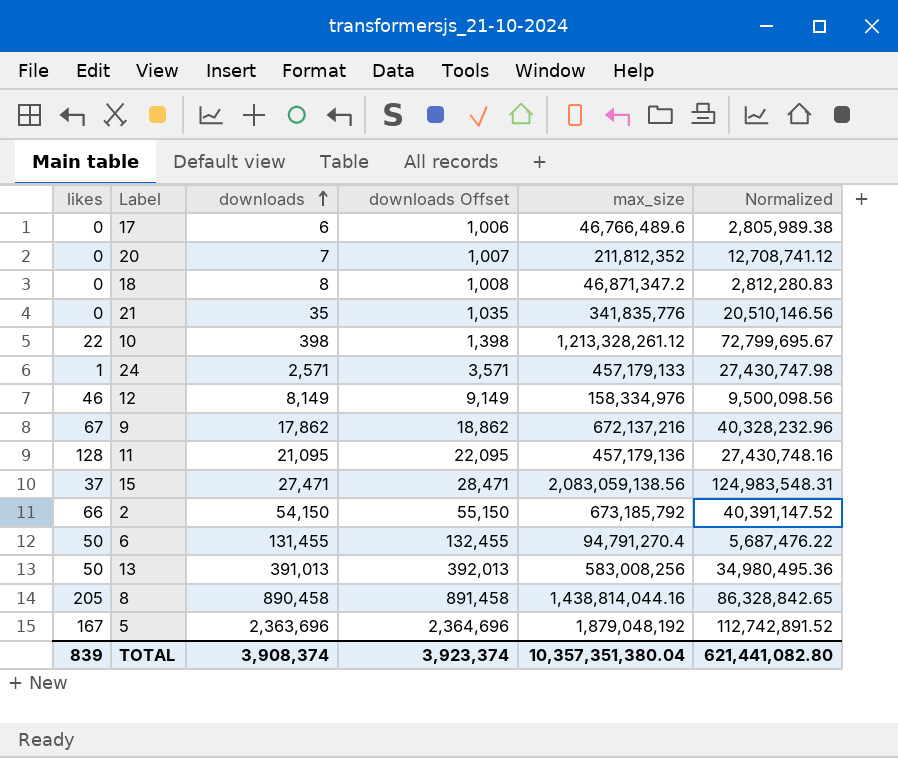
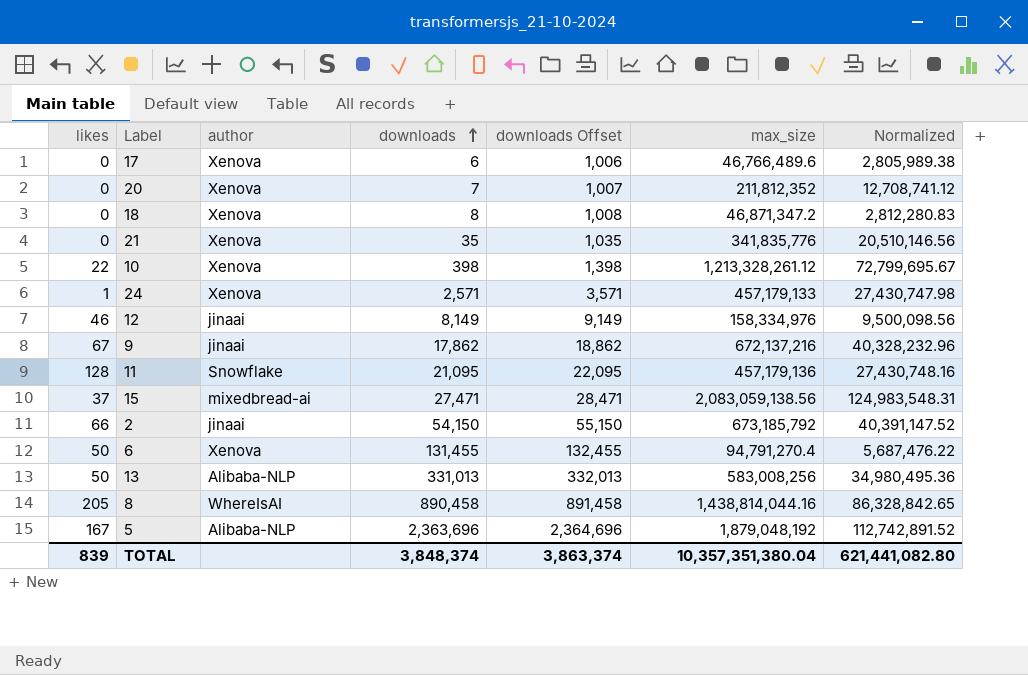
column author | position: none -> 3
13 | downloads: 391,013 -> 331,013
13 | downloads Offset: 392,013 -> 332,013
TOTAL | downloads: 3,908,374 -> 3,848,374
TOTAL | downloads Offset: 3,923,374 -> 3,863,374

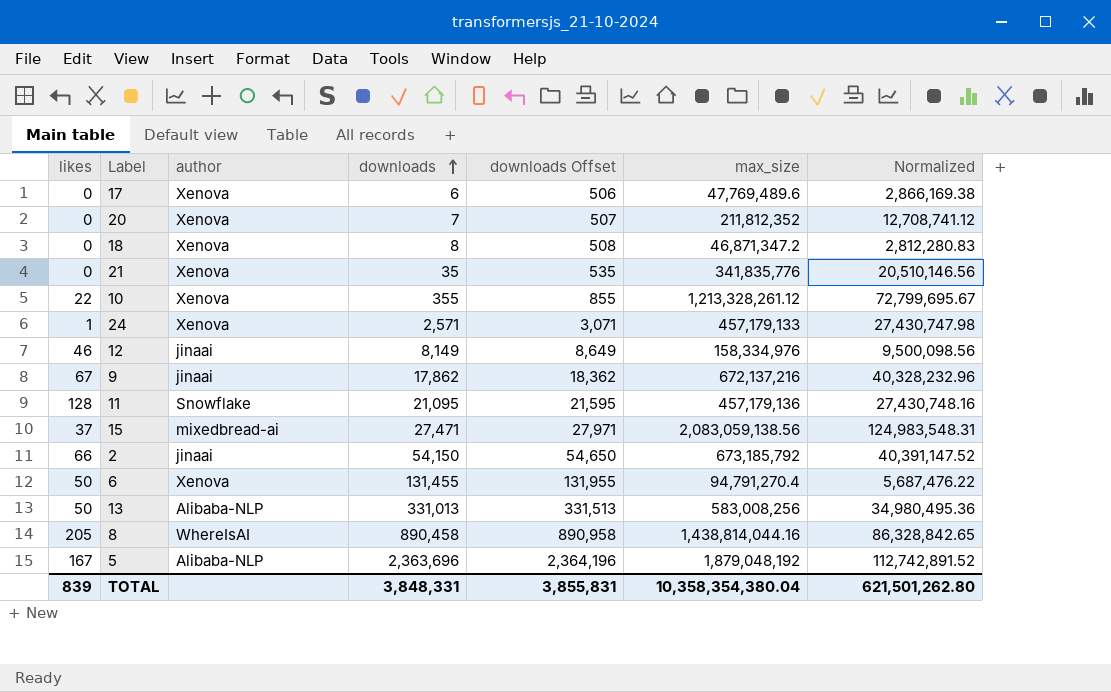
column downloads Offset | formula: [downloads] + 1000 -> [downloads] + 500
17 | max_size: 46,766,489.6 -> 47,769,489.6
17 | Normalized: 2,805,989.38 -> 2,866,169.38
10 | downloads: 398 -> 355
TOTAL | downloads: 3,848,374 -> 3,848,331
TOTAL | downloads Offset: 3,863,374 -> 3,855,831
TOTAL | max_size: 10,357,351,380.04 -> 10,358,354,380.04
TOTAL | Normalized: 621,441,082.80 -> 621,501,262.80

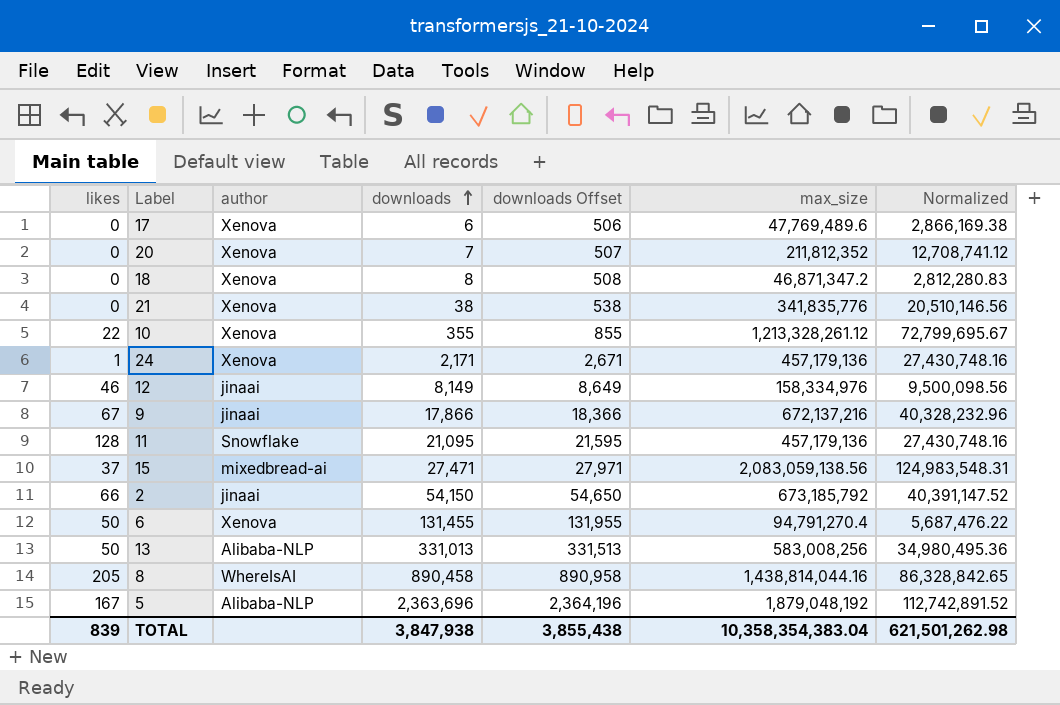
21 | downloads: 35 -> 38
21 | downloads Offset: 535 -> 538
24 | downloads: 2,571 -> 2,171
24 | downloads Offset: 3,071 -> 2,671
24 | max_size: 457,179,133 -> 457,179,136
24 | Normalized: 27,430,747.98 -> 27,430,748.16
9 | downloads: 17,862 -> 17,866
9 | downloads Offset: 18,362 -> 18,366
TOTAL | downloads: 3,848,331 -> 3,847,938
TOTAL | downloads Offset: 3,855,831 -> 3,855,438
TOTAL | max_size: 10,358,354,380.04 -> 10,358,354,383.04
TOTAL | Normalized: 621,501,262.80 -> 621,501,262.98

